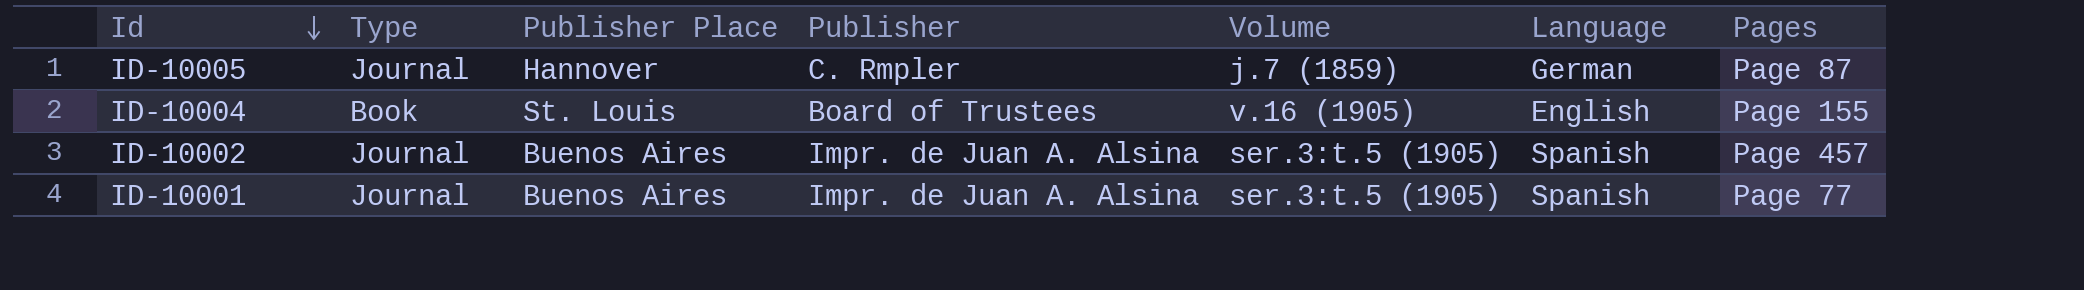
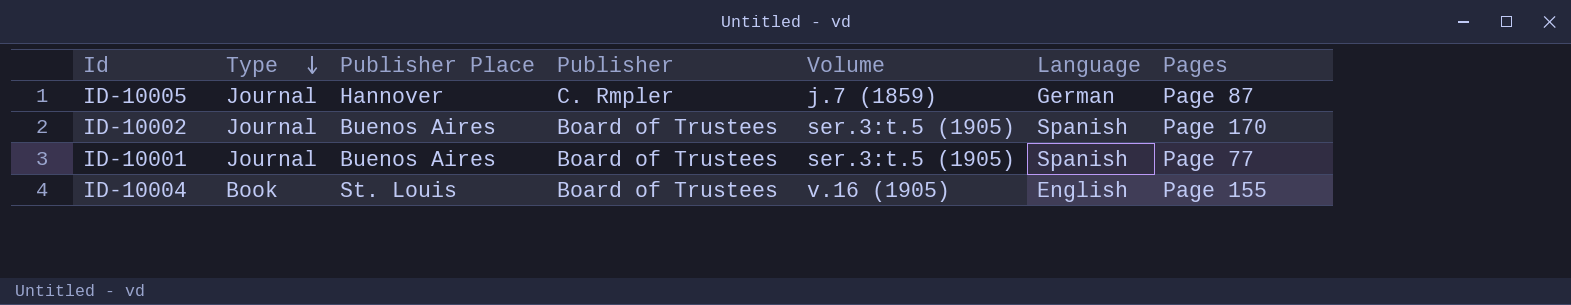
row order: Id descending -> Type descending
ID-10002 | Publisher: Impr. de Juan A. Alsina -> Board of Trustees
ID-10002 | Pages: Page 457 -> Page 170
ID-10001 | Publisher: Impr. de Juan A. Alsina -> Board of Trustees

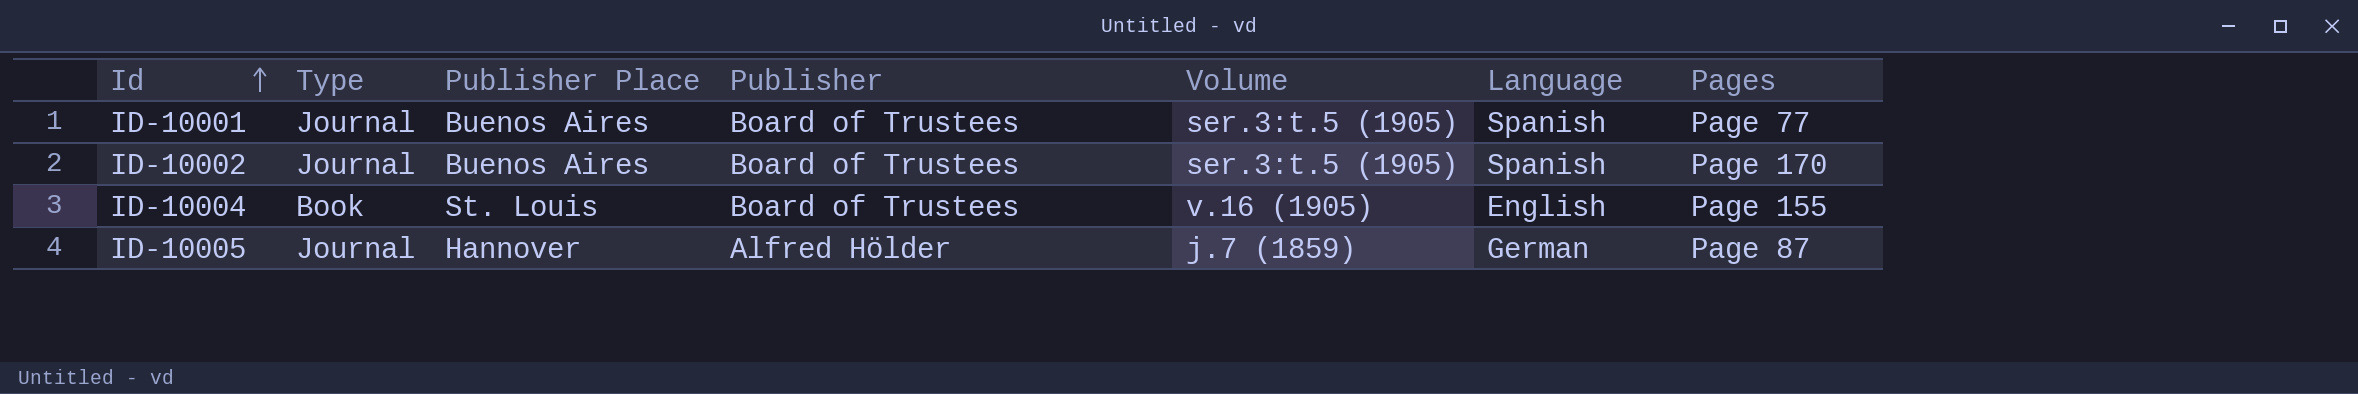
row order: Type descending -> Id ascending
ID-10005 | Publisher: C. Rmpler -> Alfred Hölder

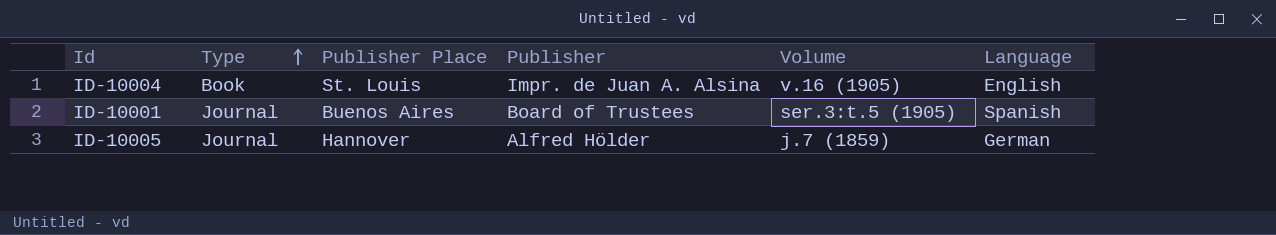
row order: Id ascending -> Type ascending
column Pages | position: 7 -> none
row ID-10002: Journal | Buenos Aires | Board of Trustees | ser.3:t.5 (1905) | Spanish | Page 170 -> none
ID-10004 | Publisher: Board of Trustees -> Impr. de Juan A. Alsina

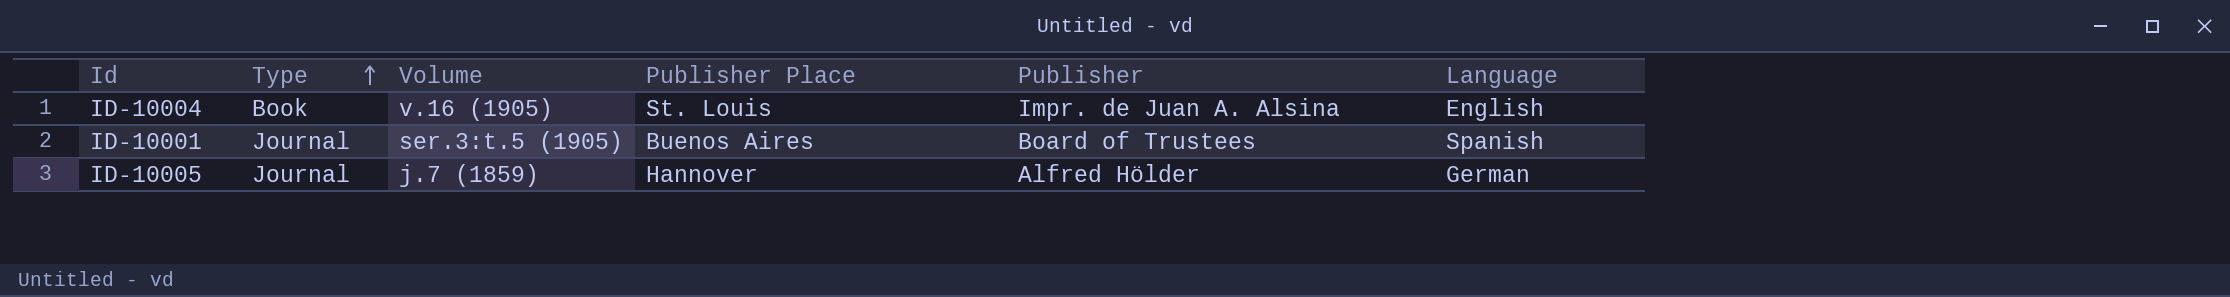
column Volume | position: 5 -> 3

